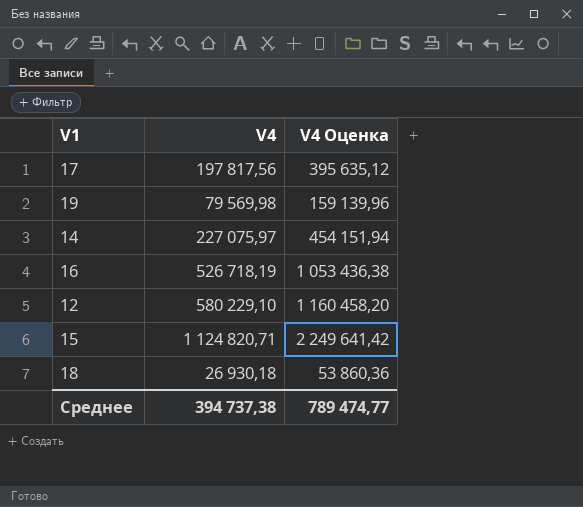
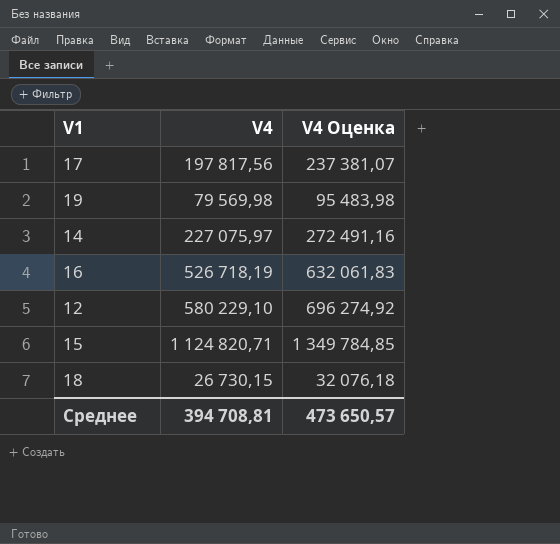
column V4 Оценка | formula: [V4] * 2 -> [V4] * 1,2
18 | V4: 26 930,18 -> 26 730,15
Среднее | V4: 394 737,38 -> 394 708,81
Среднее | V4 Оценка: 789 474,77 -> 473 650,57

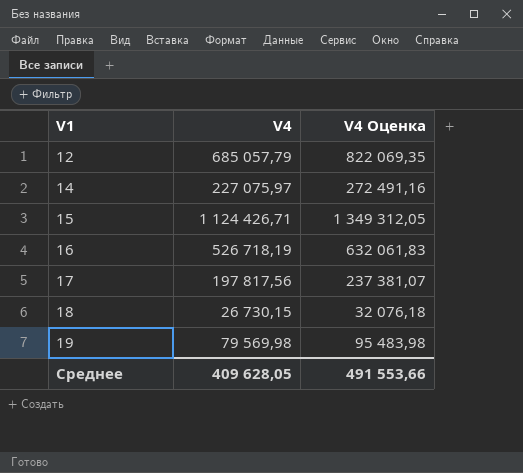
row order: none -> V1 ascending
12 | V4: 580 229,10 -> 685 057,79
12 | V4 Оценка: 696 274,92 -> 822 069,35
15 | V4: 1 124 820,71 -> 1 124 426,71
15 | V4 Оценка: 1 349 784,85 -> 1 349 312,05
Среднее | V4: 394 708,81 -> 409 628,05
Среднее | V4 Оценка: 473 650,57 -> 491 553,66

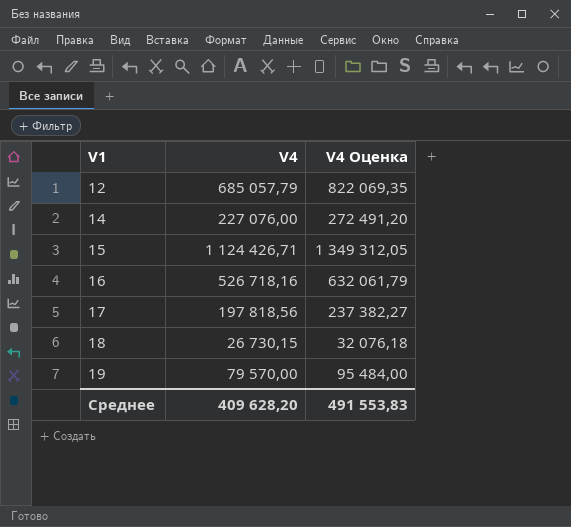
14 | V4: 227 075,97 -> 227 076,00
14 | V4 Оценка: 272 491,16 -> 272 491,20
16 | V4: 526 718,19 -> 526 718,16
16 | V4 Оценка: 632 061,83 -> 632 061,79
17 | V4: 197 817,56 -> 197 818,56
17 | V4 Оценка: 237 381,07 -> 237 382,27
19 | V4: 79 569,98 -> 79 570,00
19 | V4 Оценка: 95 483,98 -> 95 484,00
Среднее | V4: 409 628,05 -> 409 628,20
Среднее | V4 Оценка: 491 553,66 -> 491 553,83

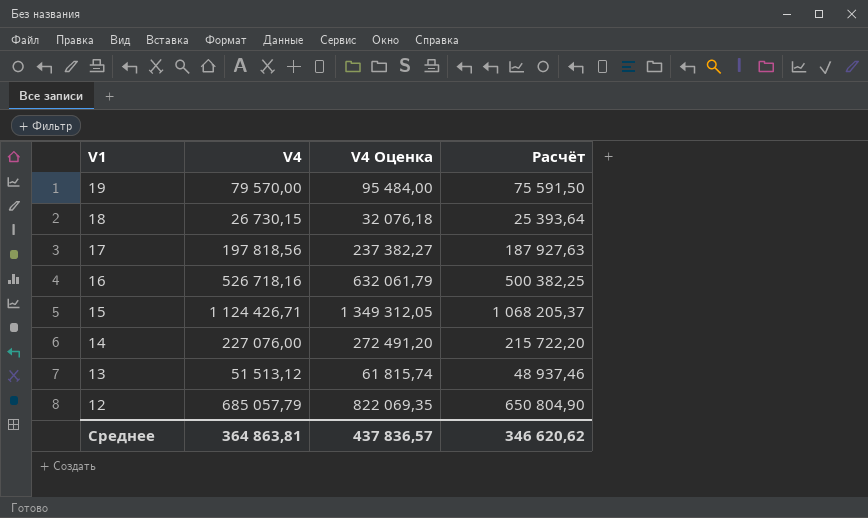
row order: V1 ascending -> V1 descending
column Расчёт | formula: none -> [V4] * 0,95
row 13: none -> 51 513,12 | 61 815,74 | 48 937,46
Среднее | V4: 409 628,20 -> 364 863,81
Среднее | V4 Оценка: 491 553,83 -> 437 836,57

